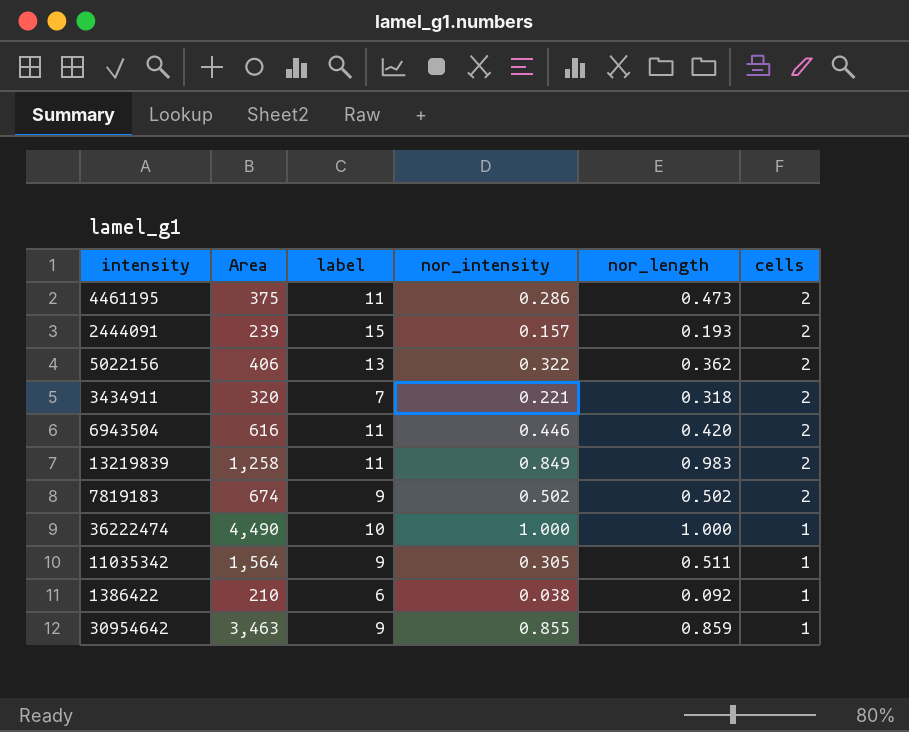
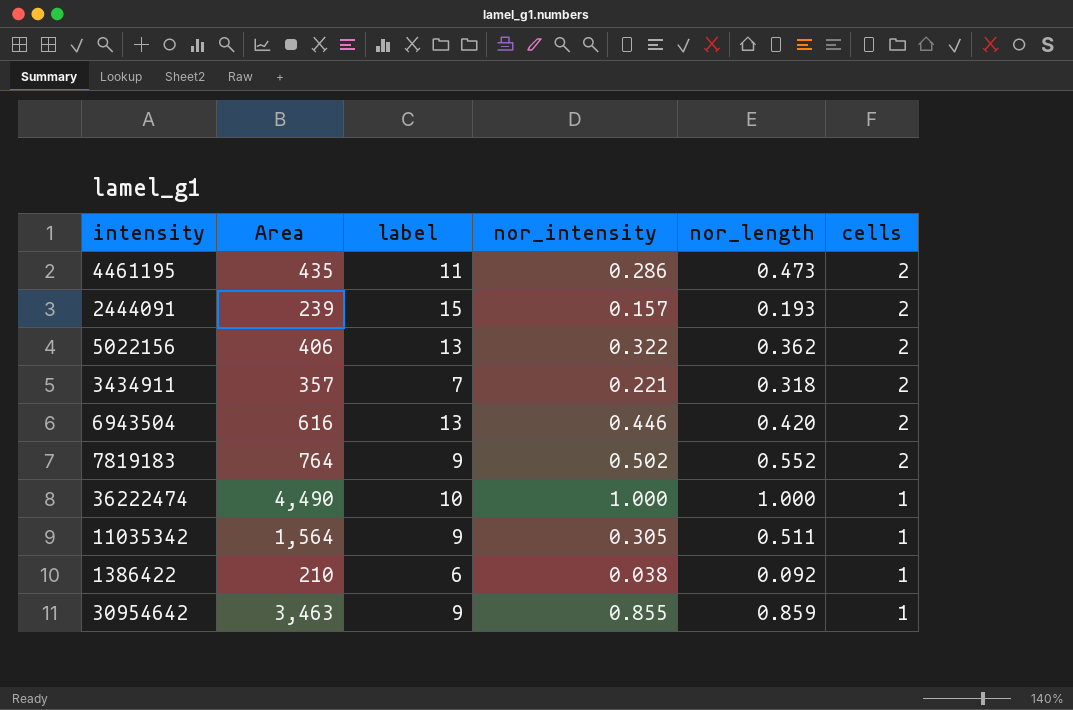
row 13219839: 1,258 | 11 | 0.849 | 0.983 | 2 -> none
4461195 | Area: 375 -> 435
3434911 | Area: 320 -> 357
6943504 | label: 11 -> 13
7819183 | Area: 674 -> 764
7819183 | nor_length: 0.502 -> 0.552

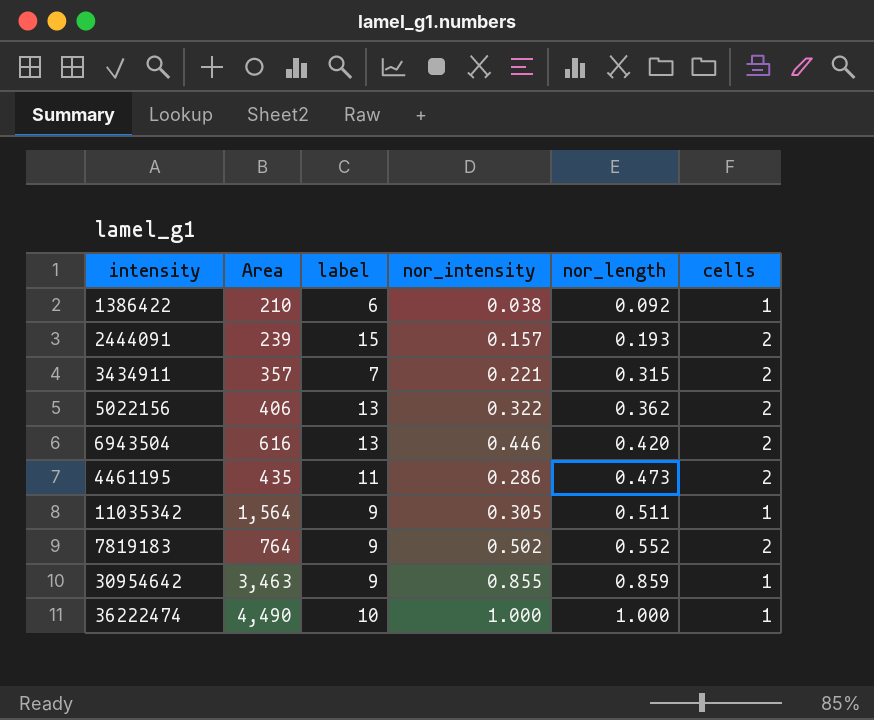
row order: cells descending -> nor_length ascending
3434911 | nor_length: 0.318 -> 0.315

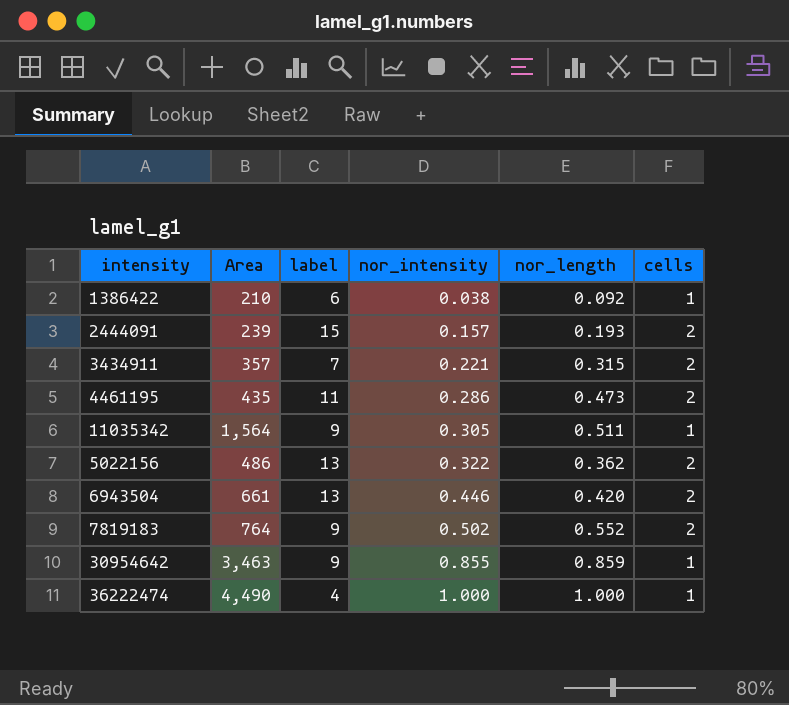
row order: nor_length ascending -> nor_intensity ascending
5022156 | Area: 406 -> 486
6943504 | Area: 616 -> 661
36222474 | label: 10 -> 4

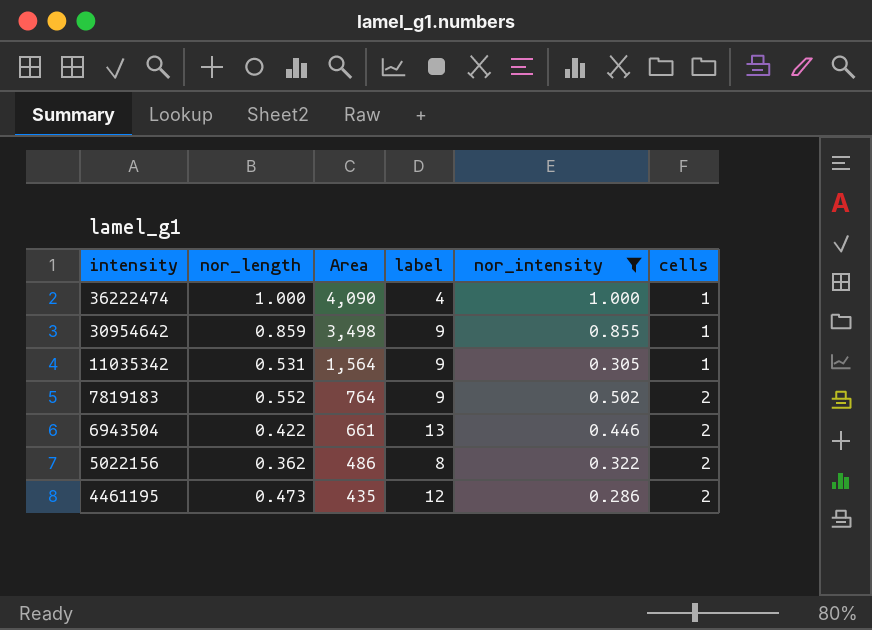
filter: none -> nor_intensity >= 0.286
row order: nor_intensity ascending -> intensity descending
column nor_length | position: 5 -> 2
36222474 | Area: 4,490 -> 4,090
30954642 | Area: 3,463 -> 3,498
11035342 | nor_length: 0.511 -> 0.531
6943504 | nor_length: 0.420 -> 0.422
5022156 | label: 13 -> 8
4461195 | label: 11 -> 12

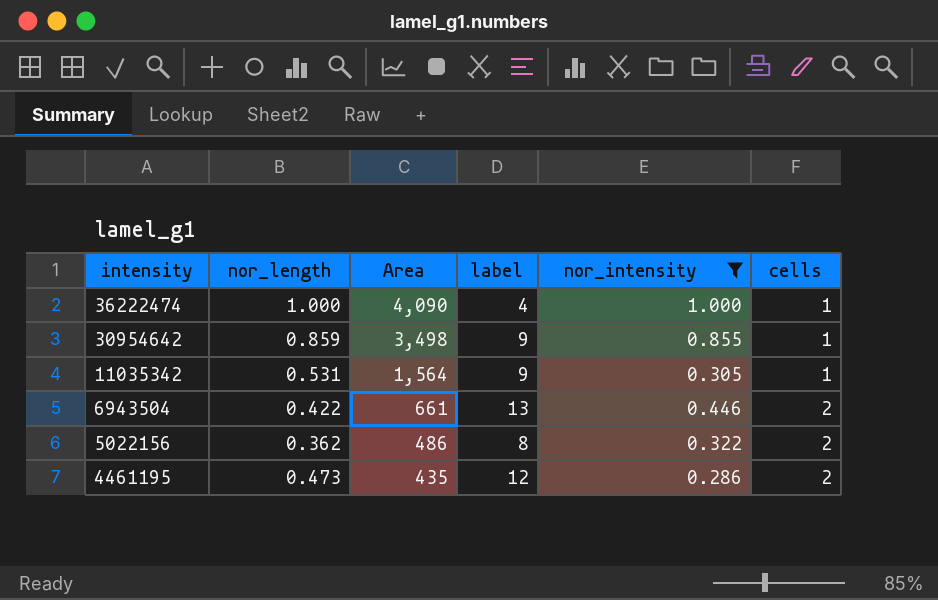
row 7819183: 0.552 | 764 | 9 | 0.502 | 2 -> none

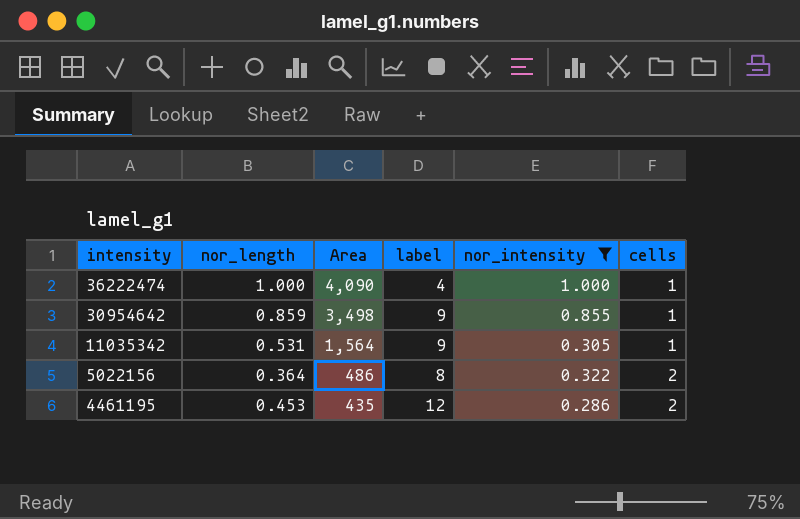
row 6943504: 0.422 | 661 | 13 | 0.446 | 2 -> none
5022156 | nor_length: 0.362 -> 0.364
4461195 | nor_length: 0.473 -> 0.453

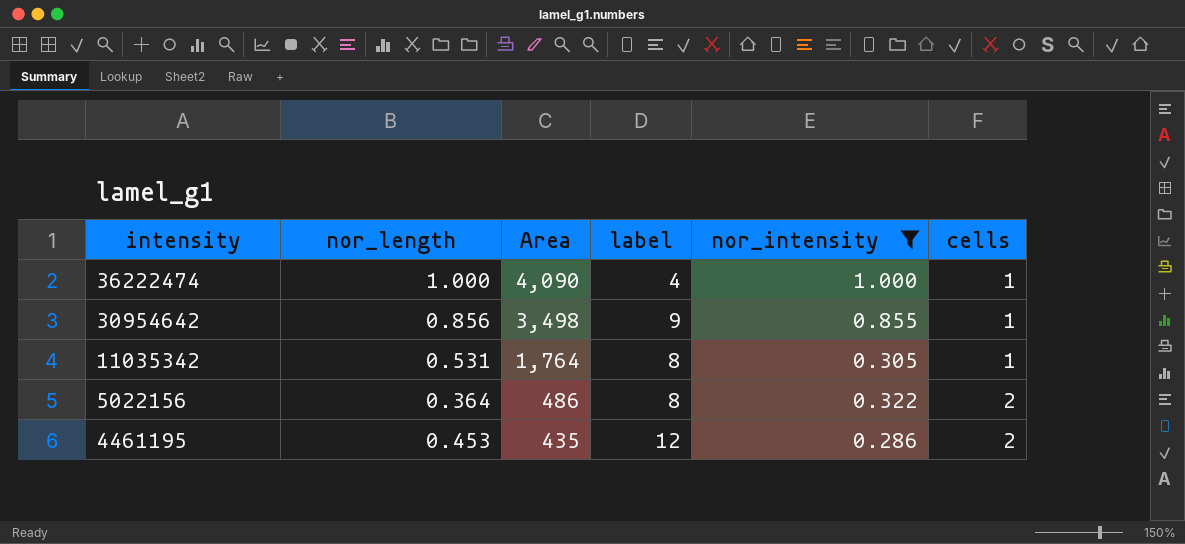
30954642 | nor_length: 0.859 -> 0.856
11035342 | Area: 1,564 -> 1,764
11035342 | label: 9 -> 8

